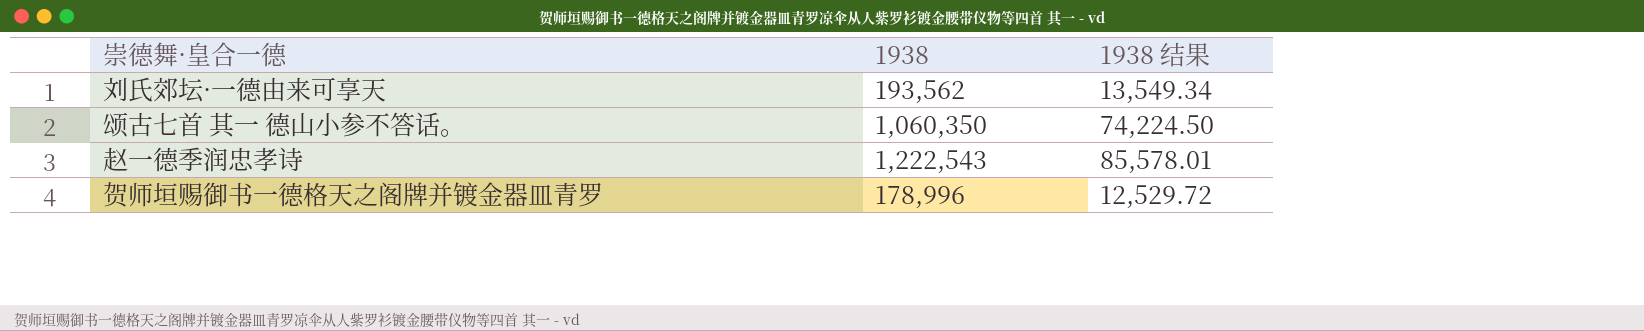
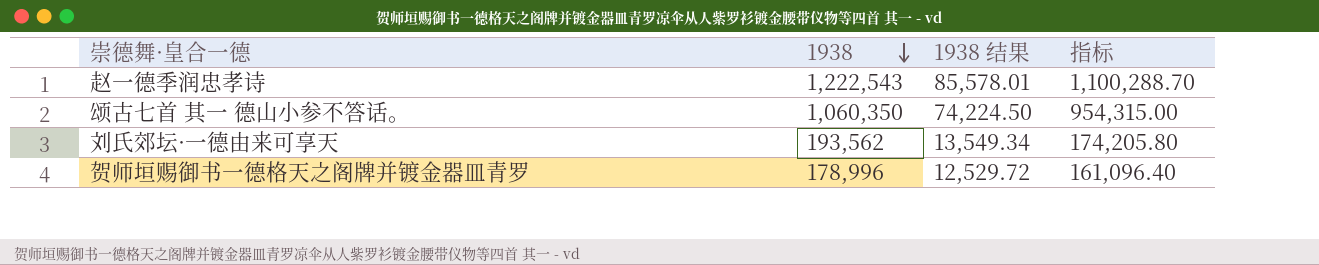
row order: none -> 1938 descending
column 指标 | formula: none -> [1938] * 0.9

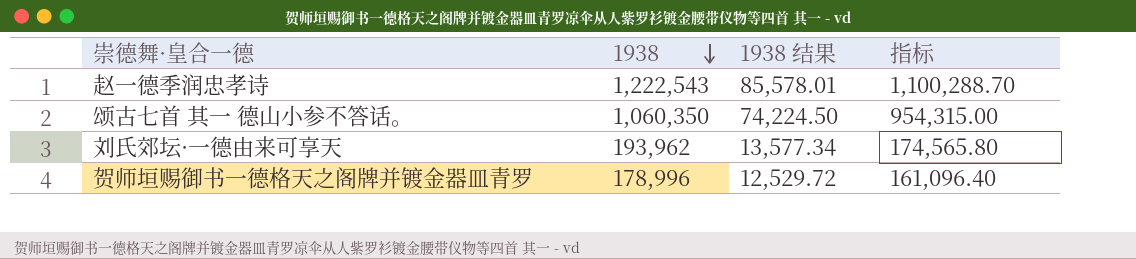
刘氏郊坛·一德由来可享天 | 1938: 193,562 -> 193,962
刘氏郊坛·一德由来可享天 | 1938 结果: 13,549.34 -> 13,577.34
刘氏郊坛·一德由来可享天 | 指标: 174,205.80 -> 174,565.80

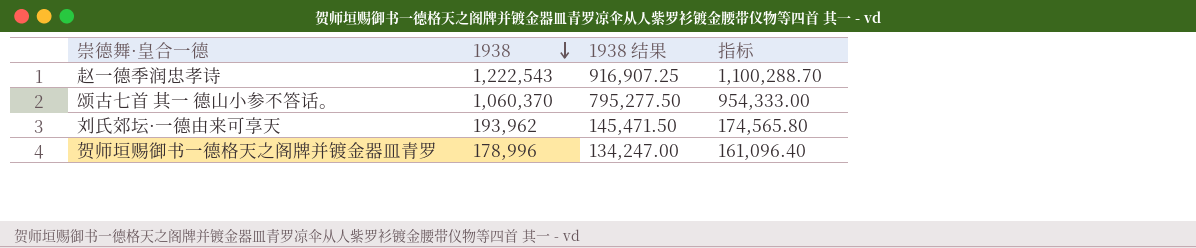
column 1938 结果 | formula: [1938] * 0.07 -> [1938] * 0.75
颂古七首 其一 德山小参不答话。 | 1938: 1,060,350 -> 1,060,370
颂古七首 其一 德山小参不答话。 | 指标: 954,315.00 -> 954,333.00

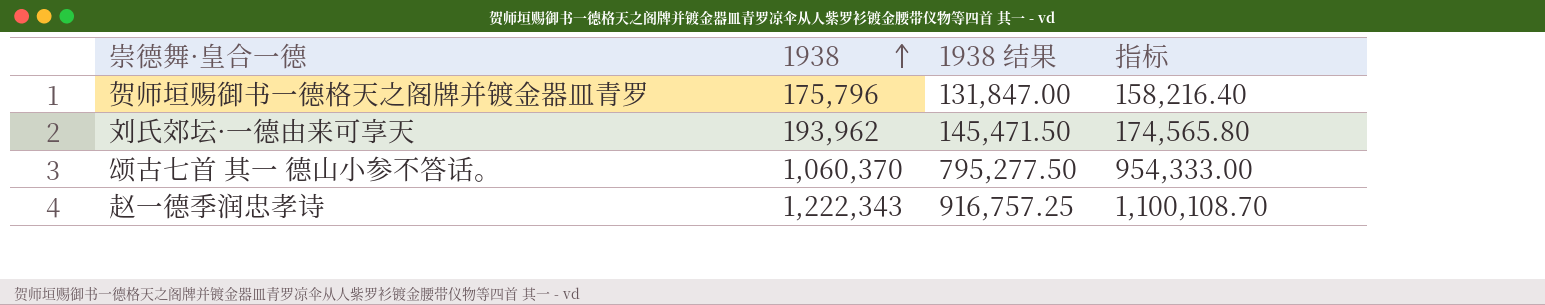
row order: 1938 descending -> 1938 ascending
贺师垣赐御书一德格天之阁牌并镀金器皿青罗 | 1938: 178,996 -> 175,796
贺师垣赐御书一德格天之阁牌并镀金器皿青罗 | 1938 结果: 134,247.00 -> 131,847.00
贺师垣赐御书一德格天之阁牌并镀金器皿青罗 | 指标: 161,096.40 -> 158,216.40
赵一德季润忠孝诗 | 1938: 1,222,543 -> 1,222,343
赵一德季润忠孝诗 | 1938 结果: 916,907.25 -> 916,757.25
赵一德季润忠孝诗 | 指标: 1,100,288.70 -> 1,100,108.70

